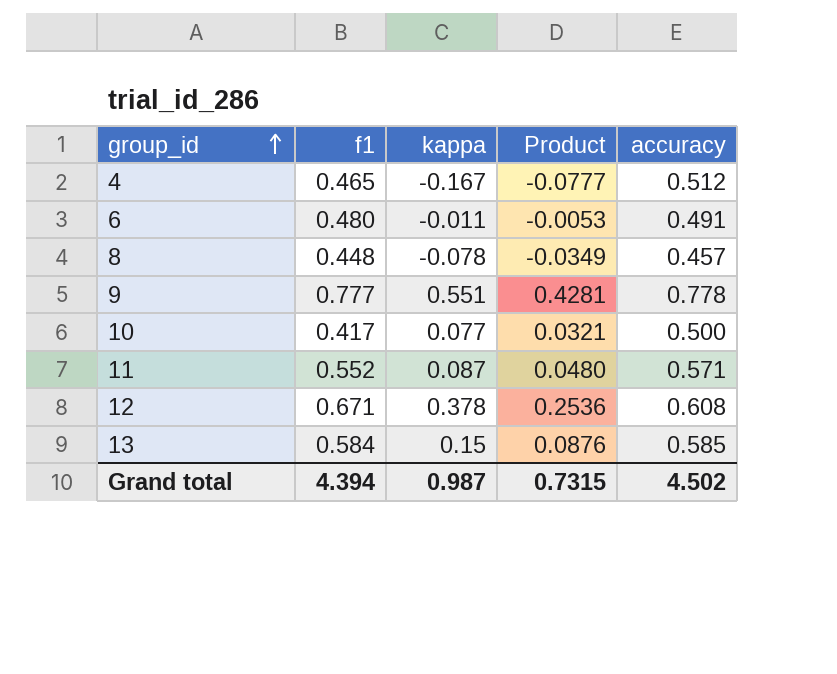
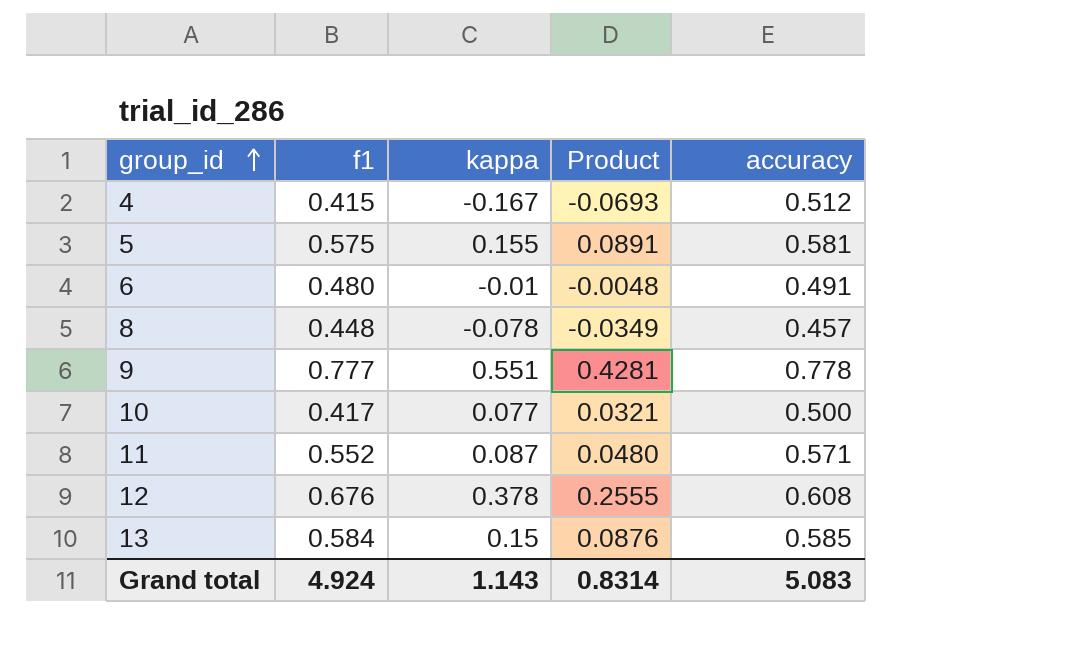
4 | f1: 0.465 -> 0.415
4 | Product: -0.0777 -> -0.0693
row 5: none -> 0.575 | 0.155 | 0.0891 | 0.581
6 | kappa: -0.011 -> -0.01
6 | Product: -0.0053 -> -0.0048
12 | f1: 0.671 -> 0.676
12 | Product: 0.2536 -> 0.2555
Grand total | f1: 4.394 -> 4.924
Grand total | kappa: 0.987 -> 1.143
Grand total | Product: 0.7315 -> 0.8314
Grand total | accuracy: 4.502 -> 5.083

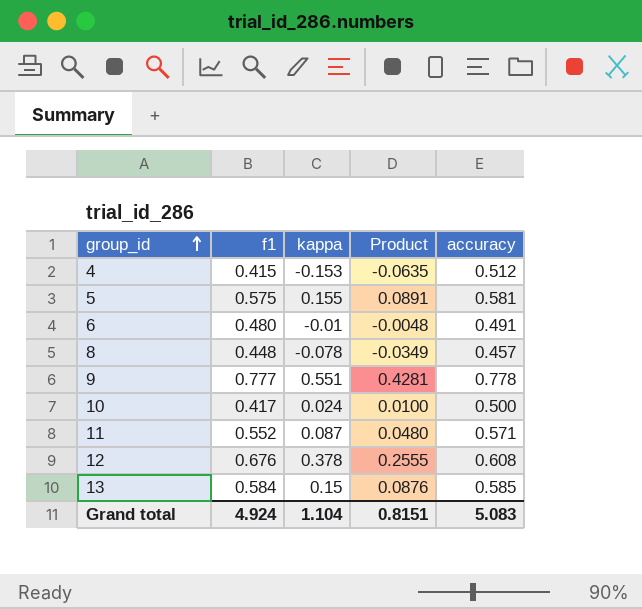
4 | kappa: -0.167 -> -0.153
4 | Product: -0.0693 -> -0.0635
10 | kappa: 0.077 -> 0.024
10 | Product: 0.0321 -> 0.0100
Grand total | kappa: 1.143 -> 1.104
Grand total | Product: 0.8314 -> 0.8151

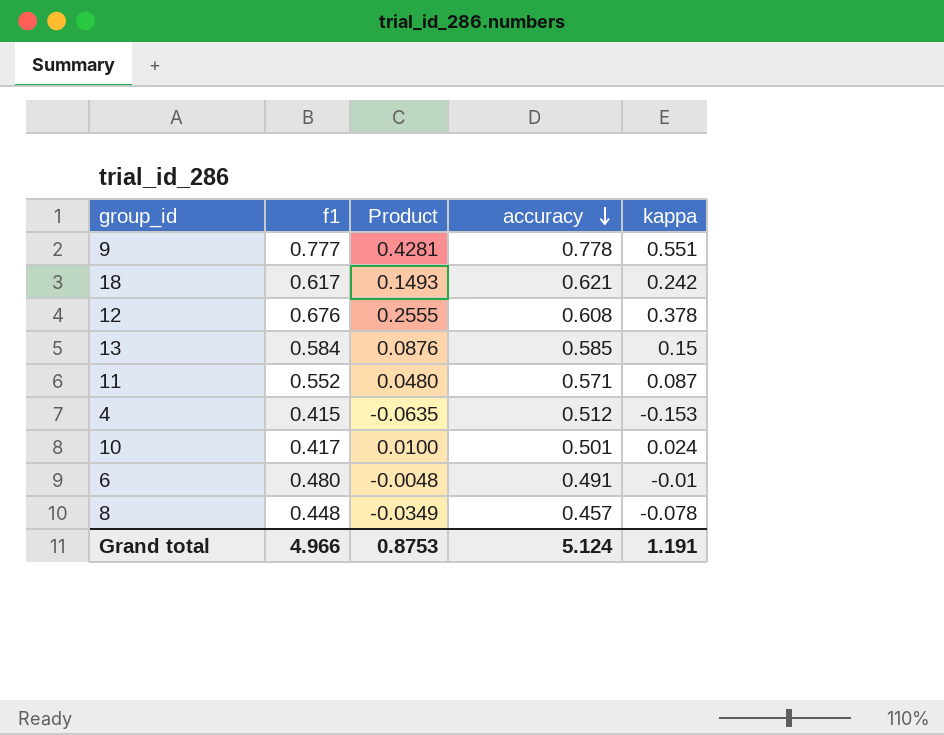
row order: group_id ascending -> accuracy descending
column kappa | position: 3 -> 5
row 5: 0.575 | 0.155 | 0.0891 | 0.581 -> none
row 18: none -> 0.617 | 0.1493 | 0.621 | 0.242
10 | accuracy: 0.500 -> 0.501
Grand total | f1: 4.924 -> 4.966
Grand total | Product: 0.8151 -> 0.8753
Grand total | accuracy: 5.083 -> 5.124
Grand total | kappa: 1.104 -> 1.191

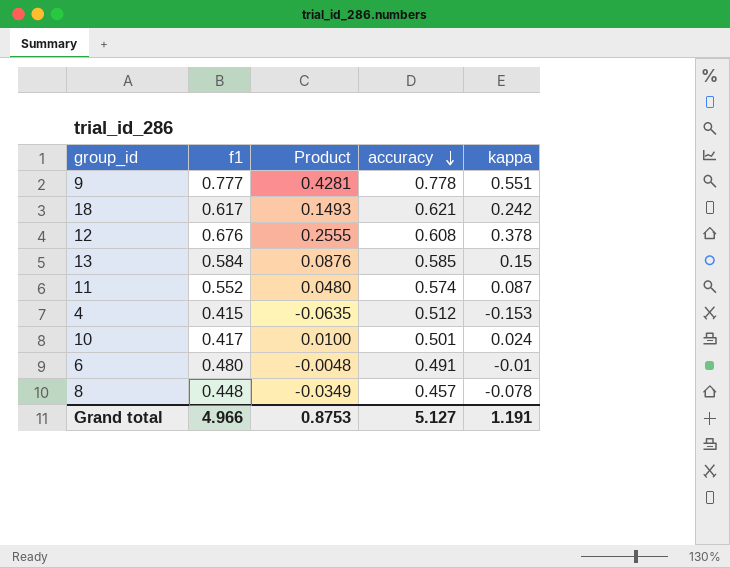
11 | accuracy: 0.571 -> 0.574
Grand total | accuracy: 5.124 -> 5.127

